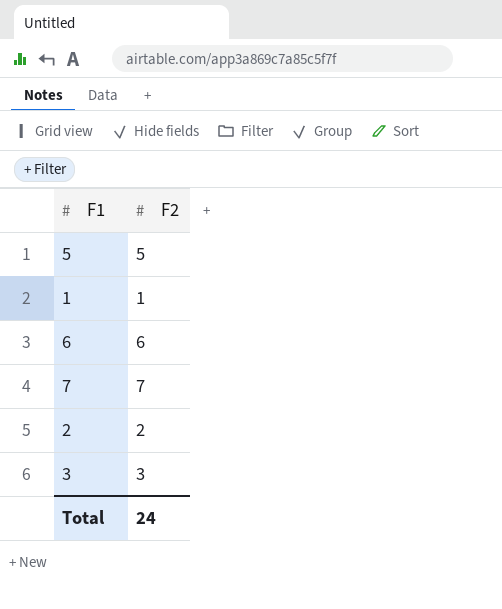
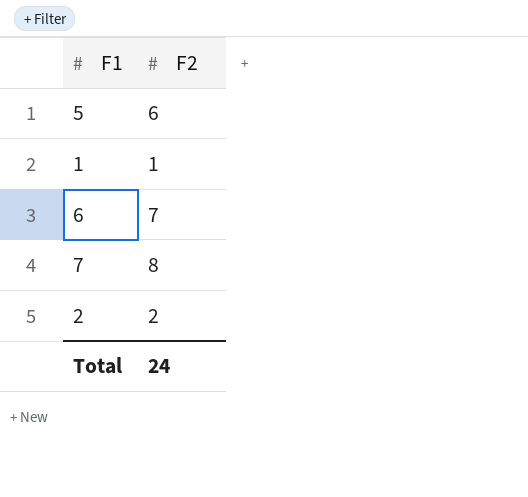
row 3: 3 -> none
5 | F2: 5 -> 6
6 | F2: 6 -> 7
7 | F2: 7 -> 8

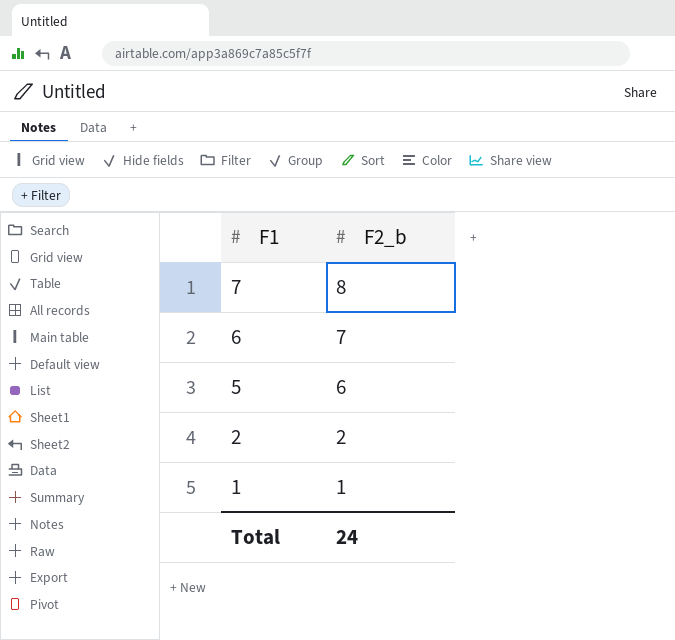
row order: none -> F1 descending
column name: F2 -> F2_b

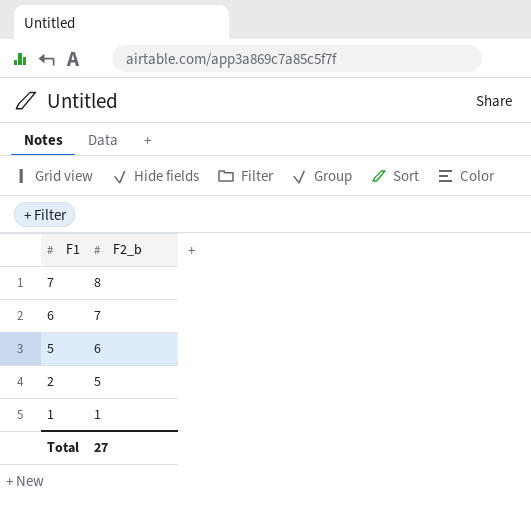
2 | F2_b: 2 -> 5
Total | F2_b: 24 -> 27

